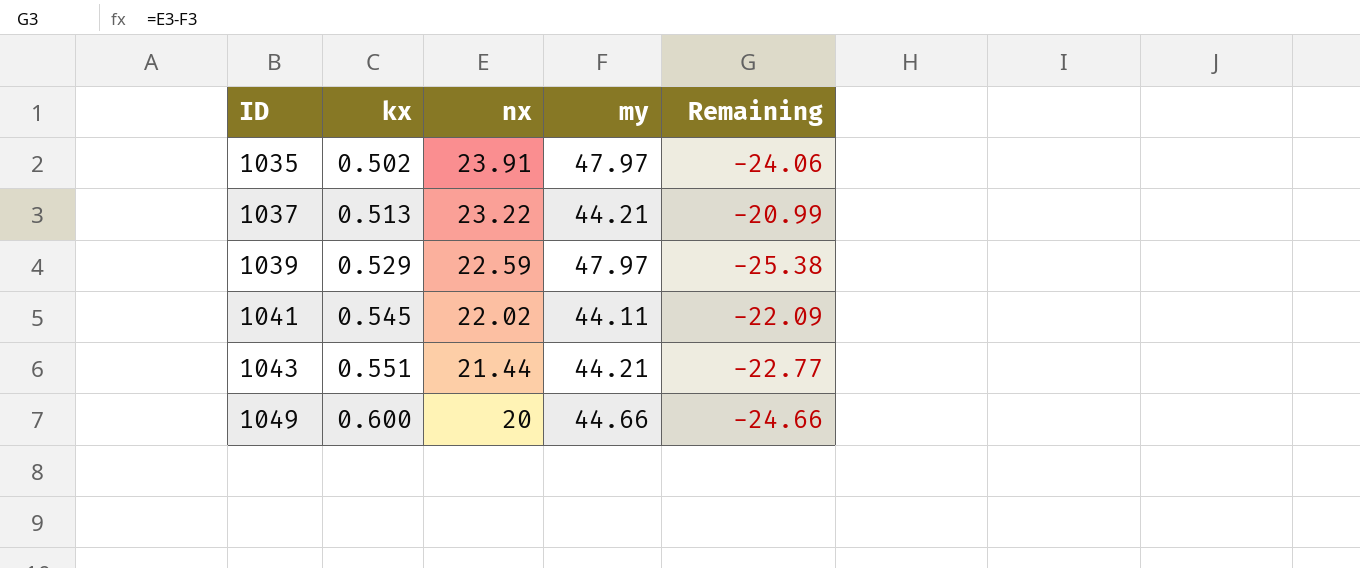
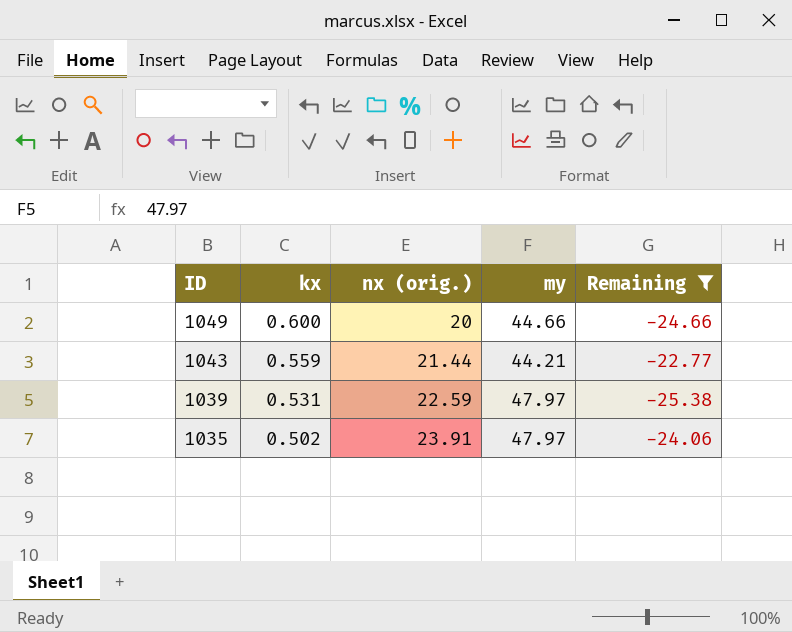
filter: none -> Remaining <= -22.77
row order: ID ascending -> ID descending
column name: nx -> nx (orig.)
1043 | kx: 0.551 -> 0.559
1039 | kx: 0.529 -> 0.531

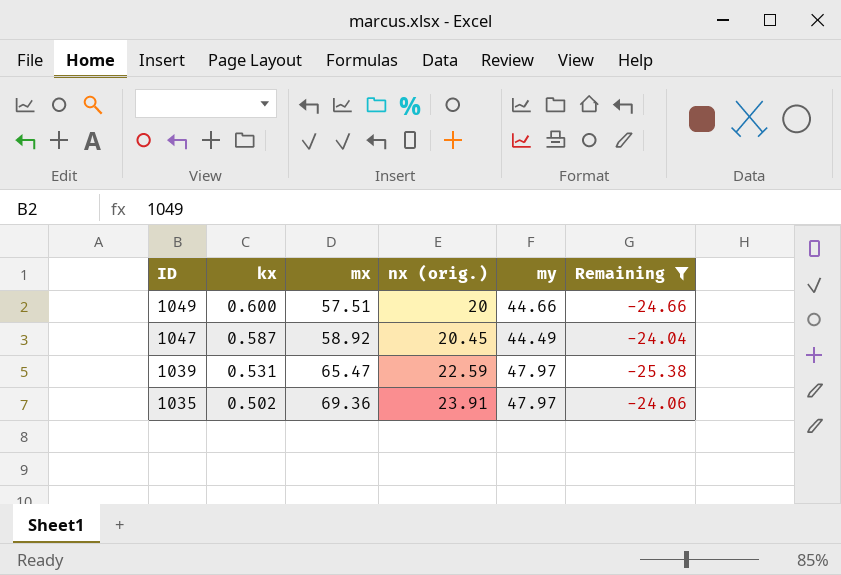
column mx | position: none -> 3
row 1043: 0.559 | 21.44 | 44.21 | -22.77 -> none
row 1047: none -> 0.587 | 58.92 | 20.45 | 44.49 | -24.04

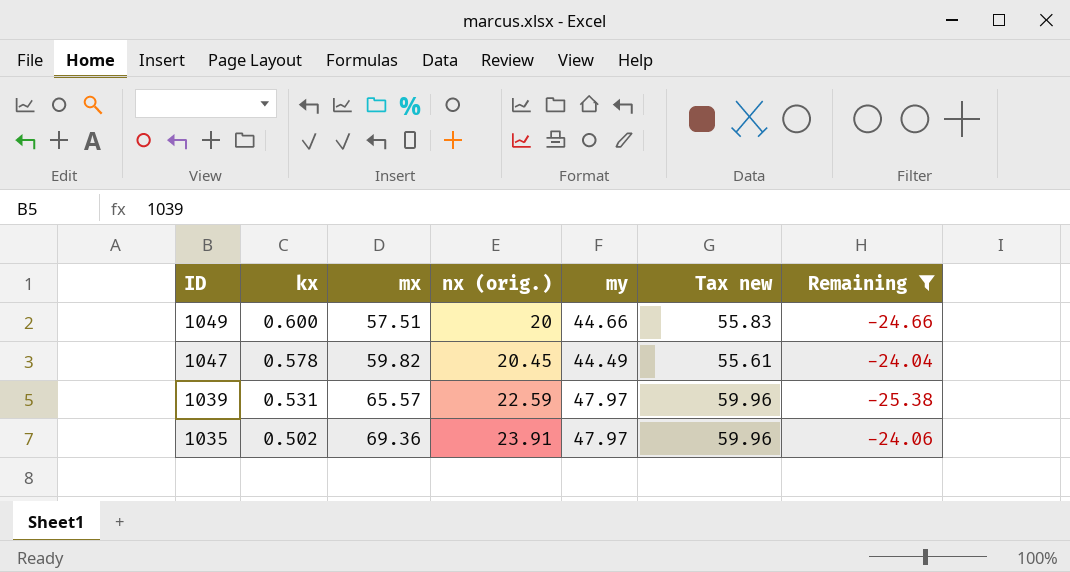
column Tax new | formula: none -> [my] * 1.25
1047 | kx: 0.587 -> 0.578
1047 | mx: 58.92 -> 59.82
1039 | mx: 65.47 -> 65.57

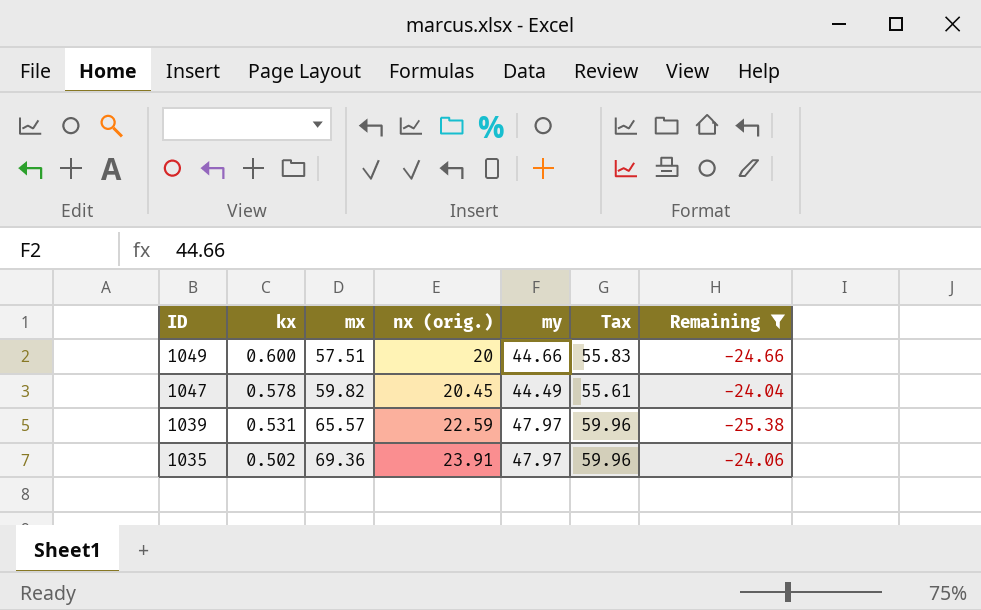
column name: Tax new -> Tax

